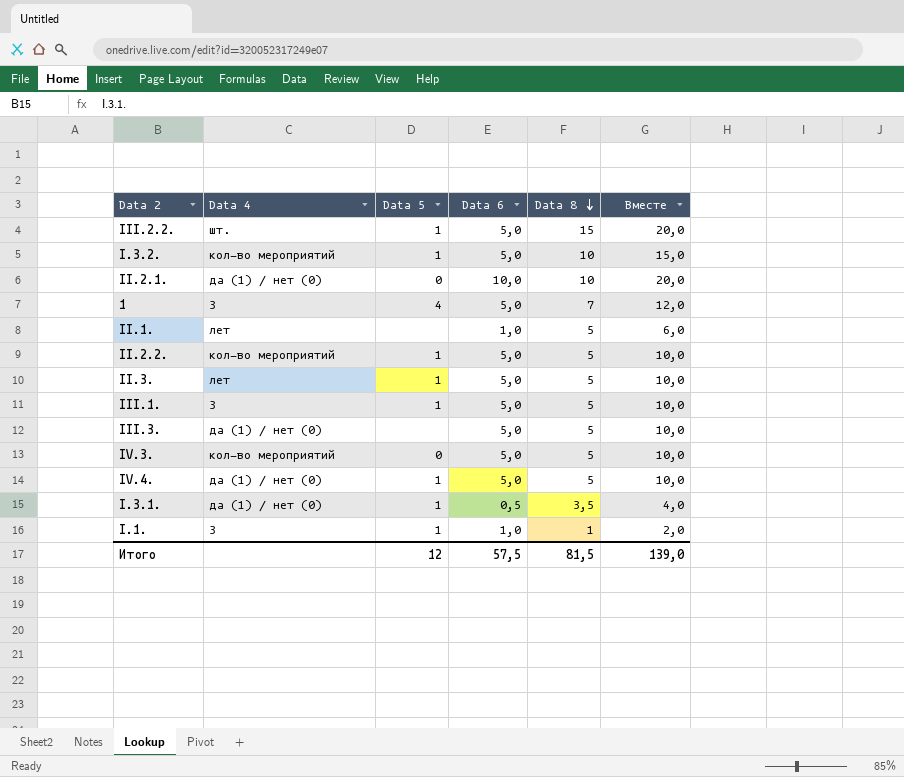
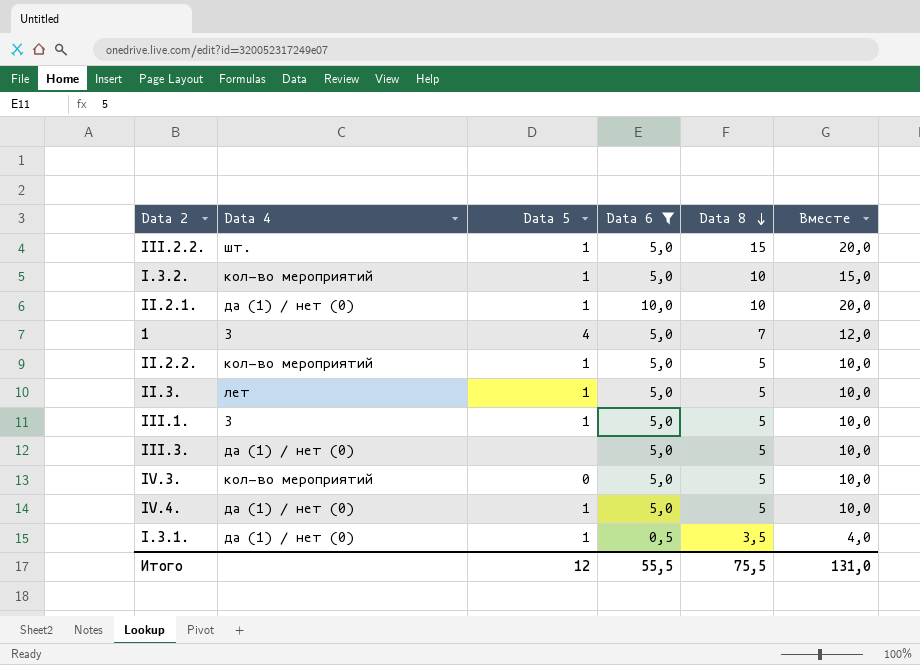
filter: none -> Data 6 != 1,0
II.2.1. | Data 5: 0 -> 1
Итого | Data 6: 57,5 -> 55,5
Итого | Data 8: 81,5 -> 75,5
Итого | Вместе: 139,0 -> 131,0

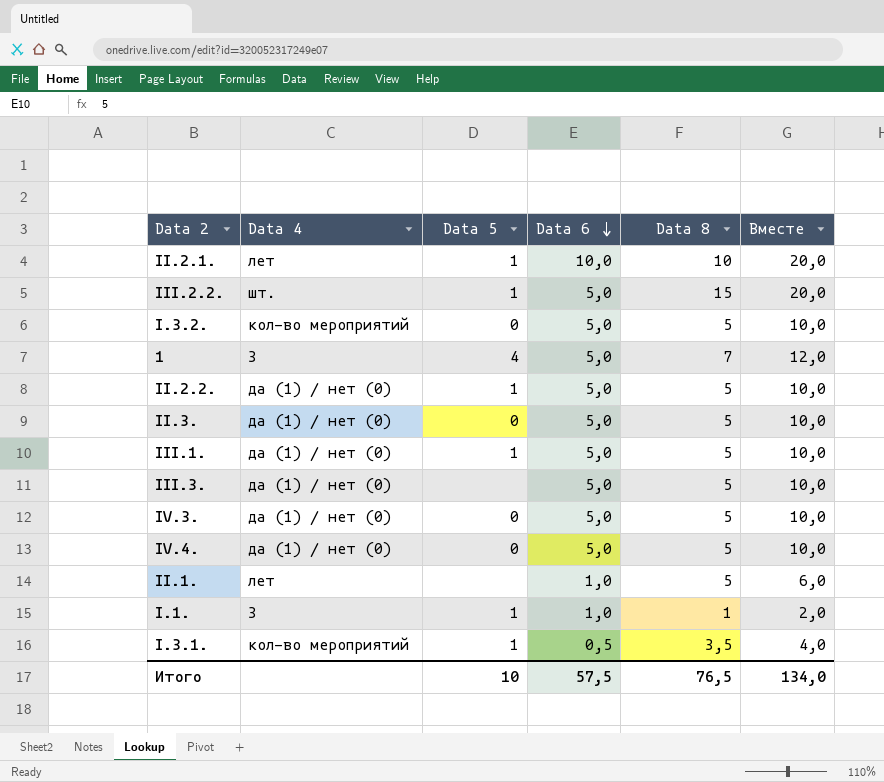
filter: Data 6 != 1,0 -> none
row order: Data 8 descending -> Data 6 descending
II.2.1. | Data 4: да (1) / нет (0) -> лет
I.3.2. | Data 5: 1 -> 0
I.3.2. | Data 8: 10 -> 5
I.3.2. | Вместе: 15,0 -> 10,0
II.2.2. | Data 4: кол-во мероприятий -> да (1) / нет (0)
II.3. | Data 4: лет -> да (1) / нет (0)
II.3. | Data 5: 1 -> 0
III.1. | Data 4: 3 -> да (1) / нет (0)
IV.3. | Data 4: кол-во мероприятий -> да (1) / нет (0)
IV.4. | Data 5: 1 -> 0
I.3.1. | Data 4: да (1) / нет (0) -> кол-во мероприятий
Итого | Data 5: 12 -> 10
Итого | Data 6: 55,5 -> 57,5
Итого | Data 8: 75,5 -> 76,5
Итого | Вместе: 131,0 -> 134,0

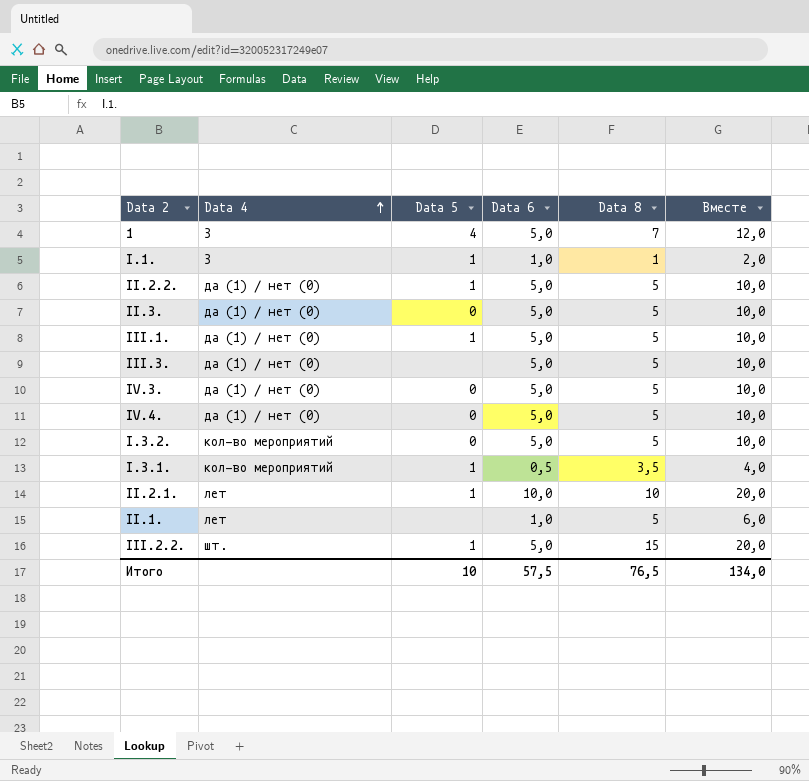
row order: Data 6 descending -> Data 4 ascending

